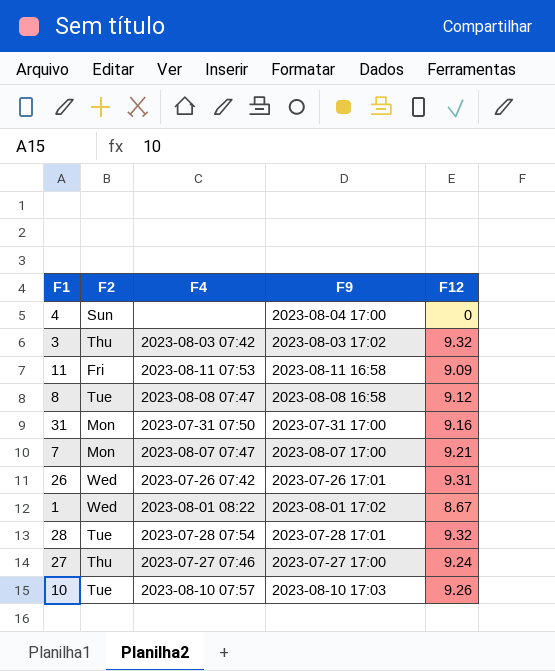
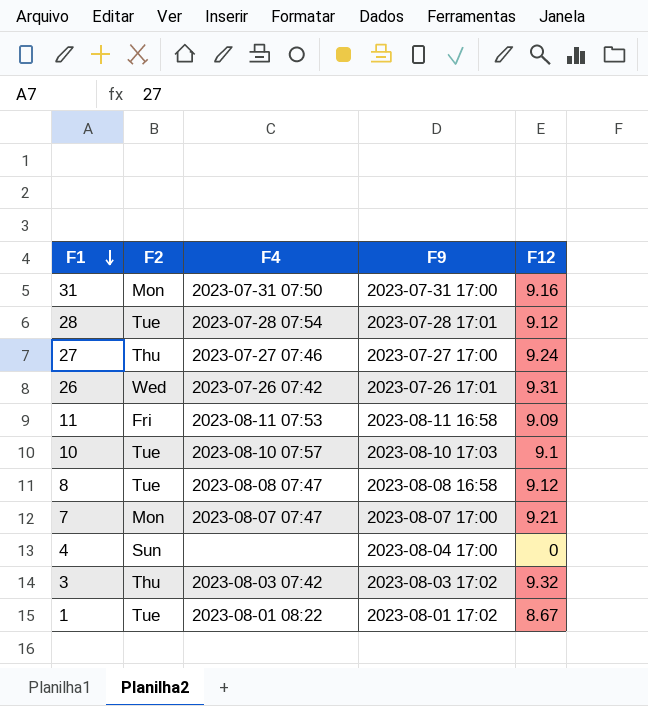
row order: none -> F1 descending
28 | F12: 9.32 -> 9.12
10 | F12: 9.26 -> 9.1
1 | F2: Wed -> Tue

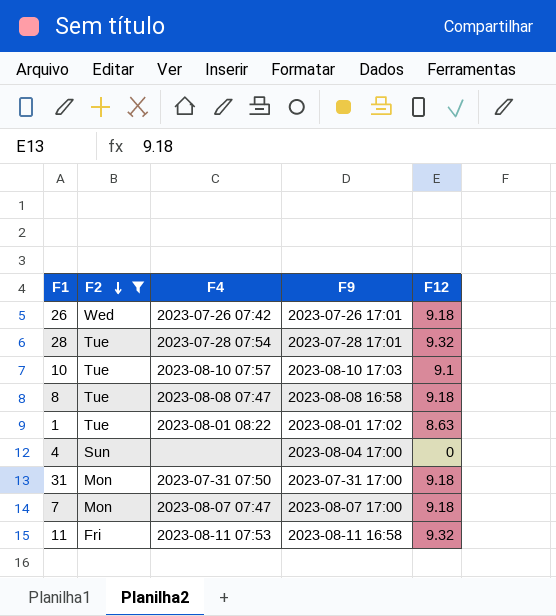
filter: none -> F2 != Thu
row order: F1 descending -> F2 descending
26 | F12: 9.31 -> 9.18
28 | F12: 9.12 -> 9.32
8 | F12: 9.12 -> 9.18
1 | F12: 8.67 -> 8.63
31 | F12: 9.16 -> 9.18
7 | F12: 9.21 -> 9.18
11 | F12: 9.09 -> 9.32

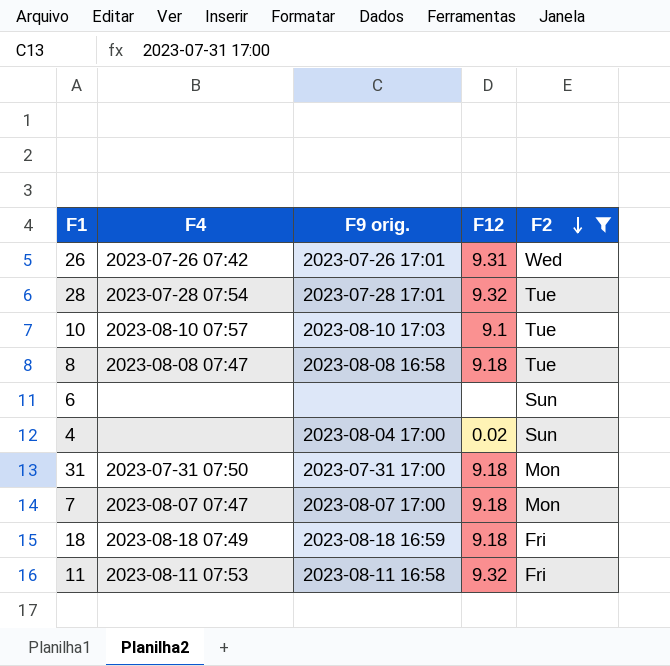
column name: F9 -> F9 orig.
column F2 | position: 2 -> 5
row 1: Tue | 2023-08-01 08:22 | 2023-08-01 17:02 | 8.63 -> none
26 | F12: 9.18 -> 9.31
row 6: none -> none | none | none | Sun
4 | F12: 0 -> 0.02
row 18: none -> 2023-08-18 07:49 | 2023-08-18 16:59 | 9.18 | Fri

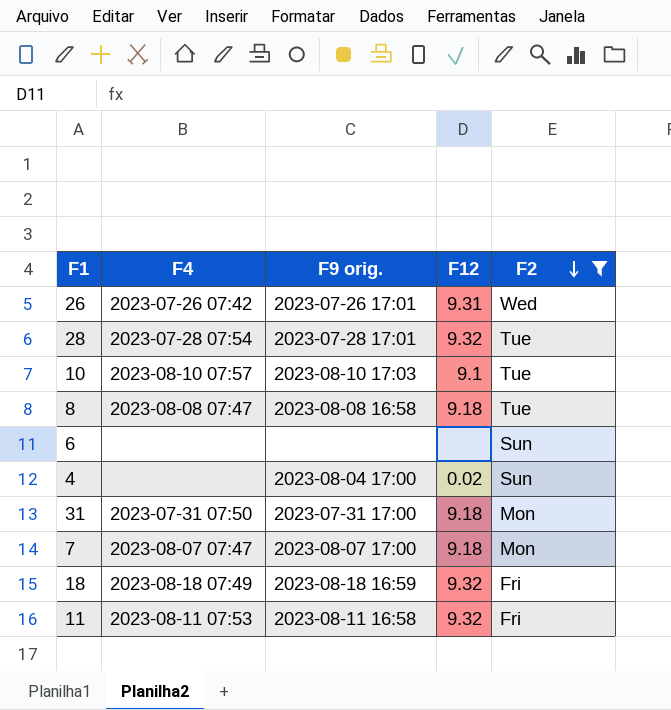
18 | F12: 9.18 -> 9.32

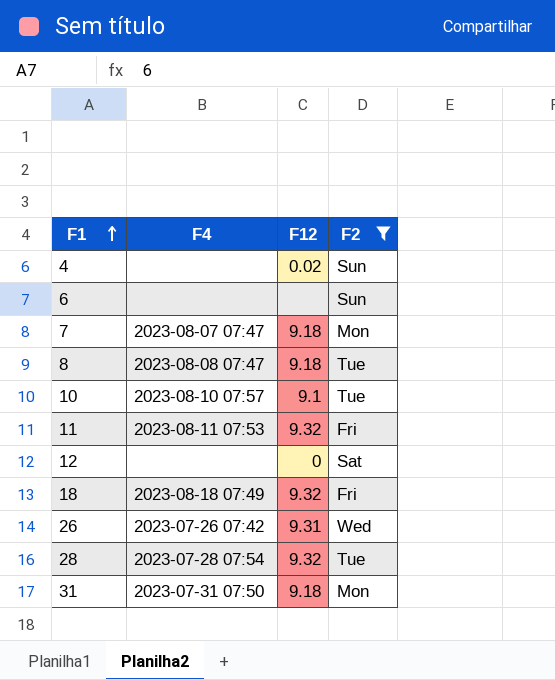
row order: F2 descending -> F1 ascending
column F9 orig. | position: 3 -> none
row 12: none -> none | 0 | Sat

